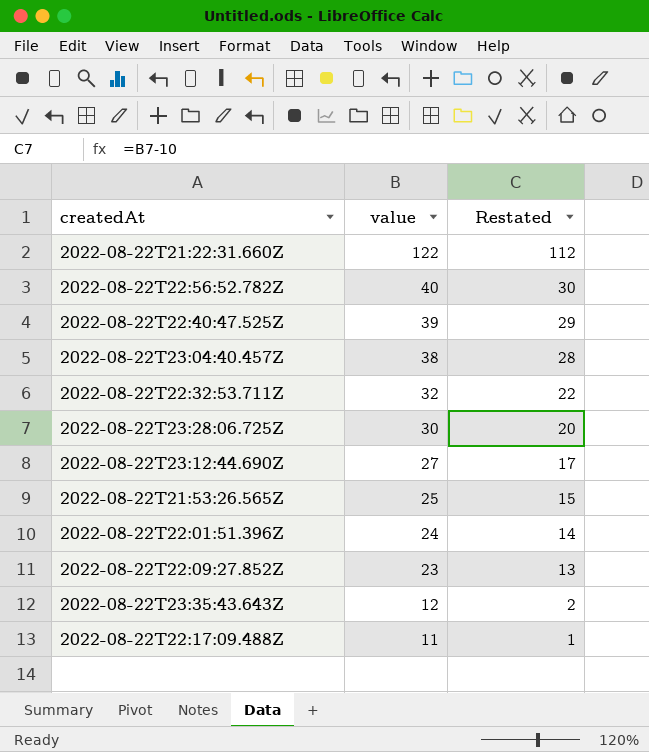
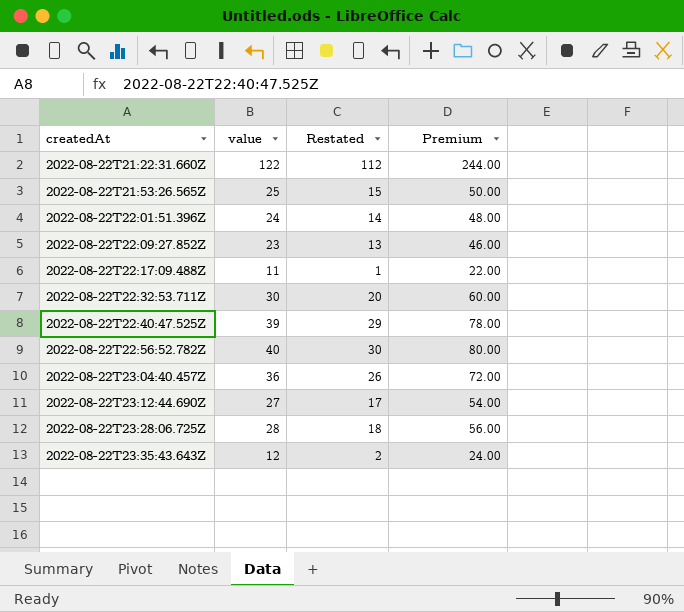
row order: value descending -> createdAt ascending
column Premium | formula: none -> [value] * 2
2022-08-22T22:32:53.711Z | value: 32 -> 30
2022-08-22T22:32:53.711Z | Restated: 22 -> 20
2022-08-22T23:04:40.457Z | value: 38 -> 36
2022-08-22T23:04:40.457Z | Restated: 28 -> 26
2022-08-22T23:28:06.725Z | value: 30 -> 28
2022-08-22T23:28:06.725Z | Restated: 20 -> 18

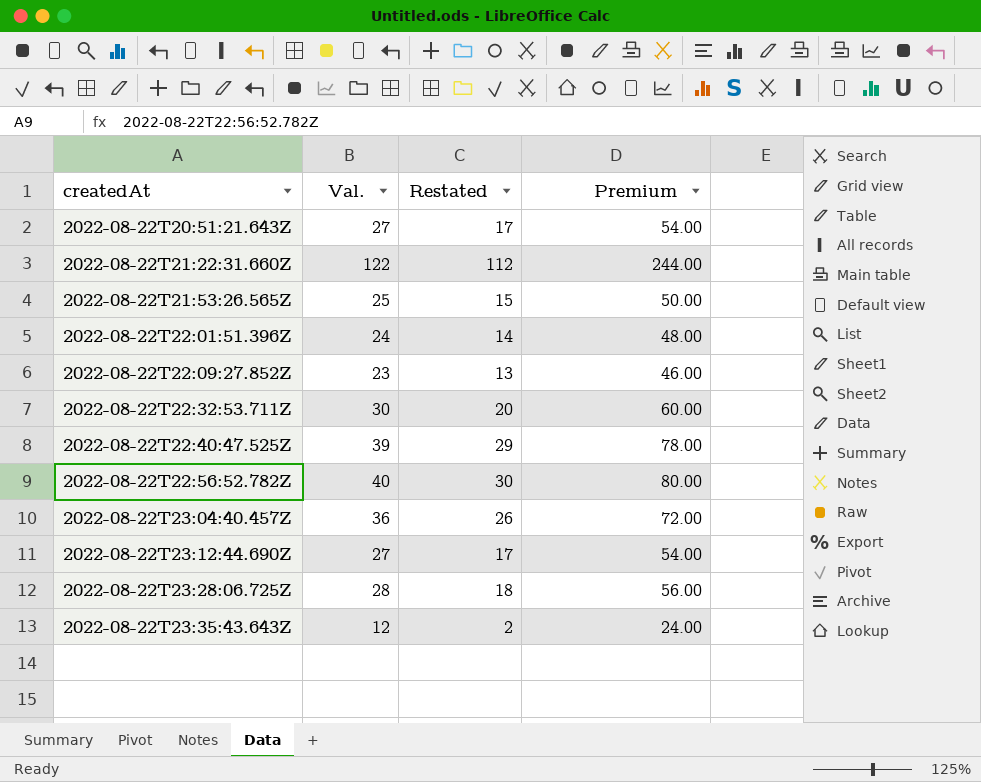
column name: value -> Val.
row 2022-08-22T22:17:09.488Z: 11 | 1 | 22.00 -> none
row 2022-08-22T20:51:21.643Z: none -> 27 | 17 | 54.00

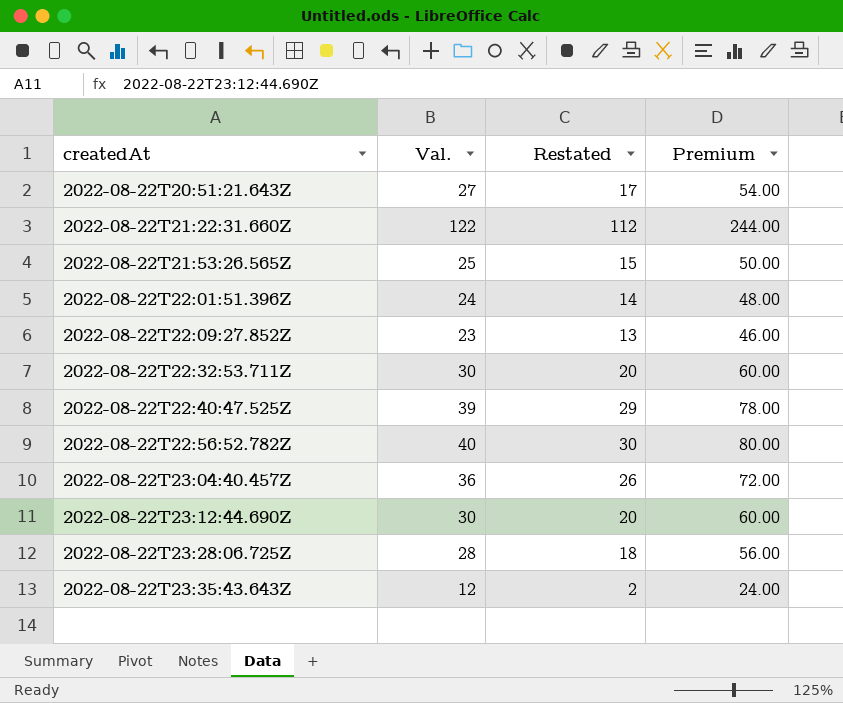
2022-08-22T23:12:44.690Z | Val.: 27 -> 30
2022-08-22T23:12:44.690Z | Restated: 17 -> 20
2022-08-22T23:12:44.690Z | Premium: 54.00 -> 60.00

